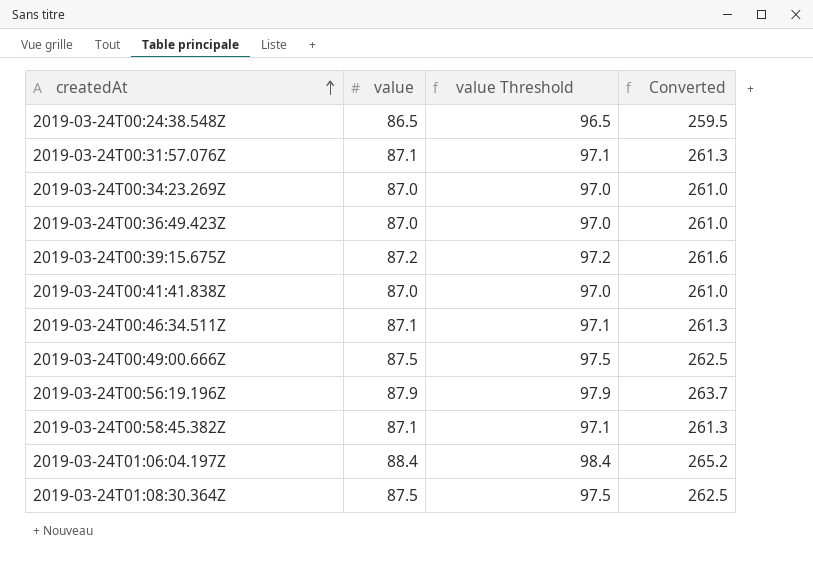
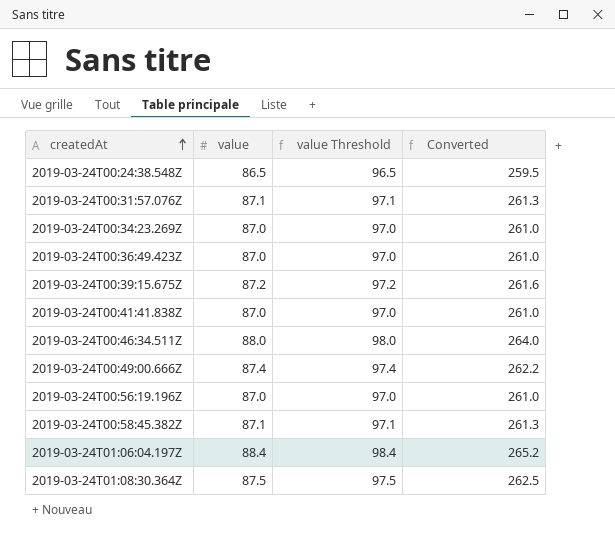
2019-03-24T00:46:34.511Z | value: 87.1 -> 88.0
2019-03-24T00:46:34.511Z | value Threshold: 97.1 -> 98.0
2019-03-24T00:46:34.511Z | Converted: 261.3 -> 264.0
2019-03-24T00:49:00.666Z | value: 87.5 -> 87.4
2019-03-24T00:49:00.666Z | value Threshold: 97.5 -> 97.4
2019-03-24T00:49:00.666Z | Converted: 262.5 -> 262.2
2019-03-24T00:56:19.196Z | value: 87.9 -> 87.0
2019-03-24T00:56:19.196Z | value Threshold: 97.9 -> 97.0
2019-03-24T00:56:19.196Z | Converted: 263.7 -> 261.0

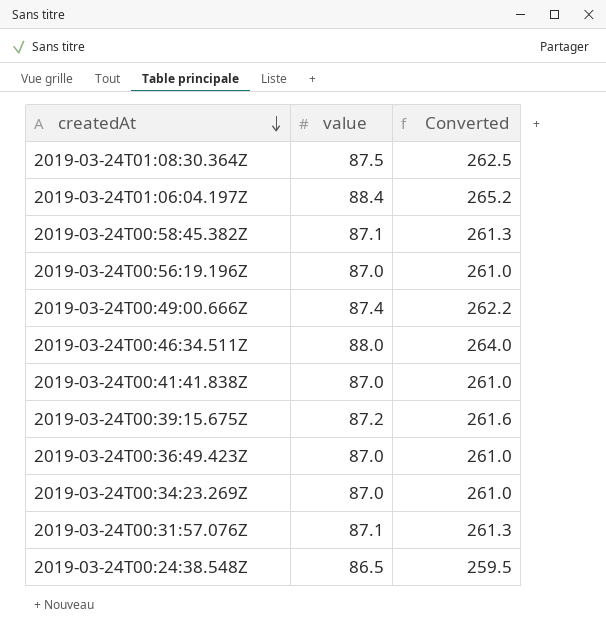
row order: createdAt ascending -> createdAt descending
column value Threshold | formula: [value] + 10 -> none

